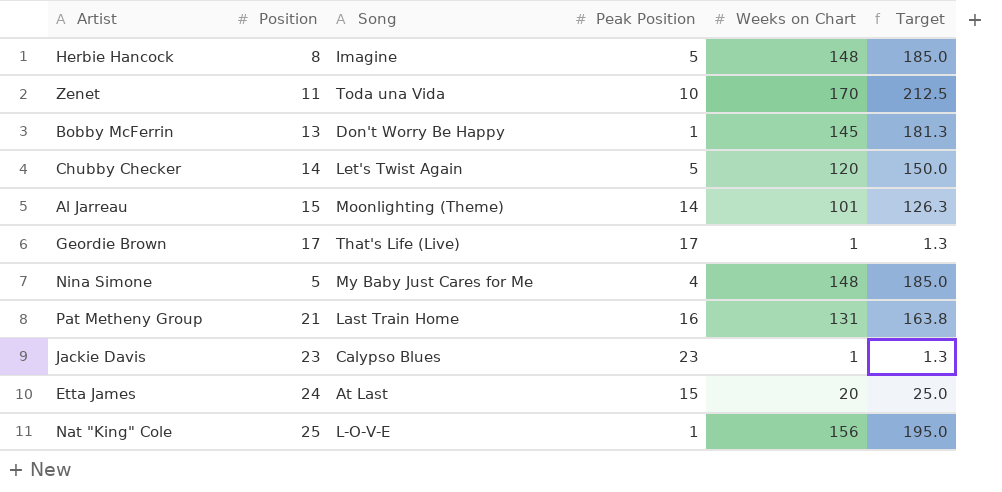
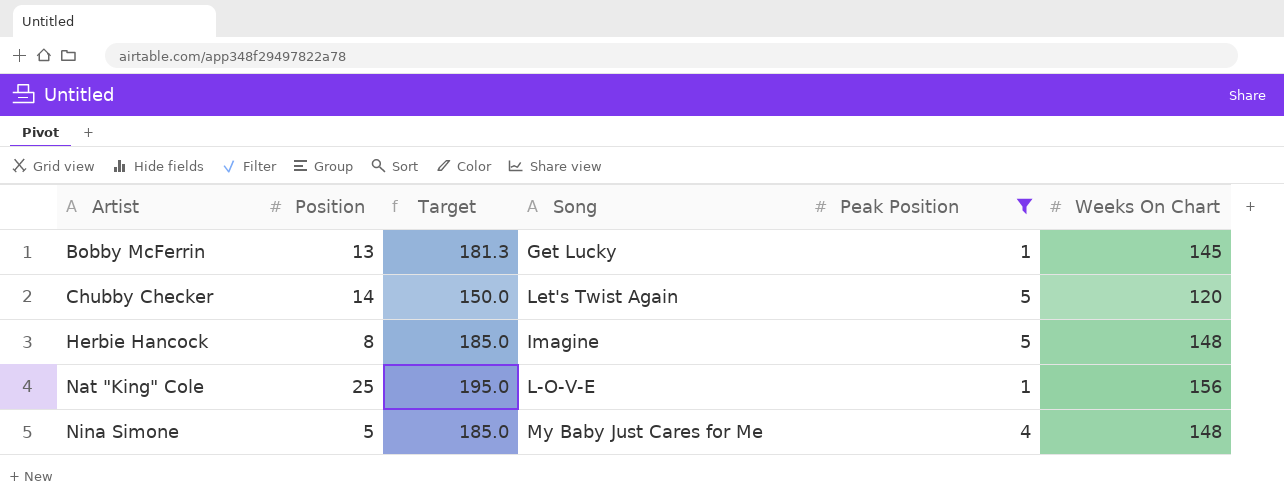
filter: none -> Peak Position <= 5
row order: none -> Artist ascending
column Target | position: 6 -> 3
column name: Weeks on Chart -> Weeks On Chart
Bobby McFerrin | Song: Don't Worry Be Happy -> Get Lucky

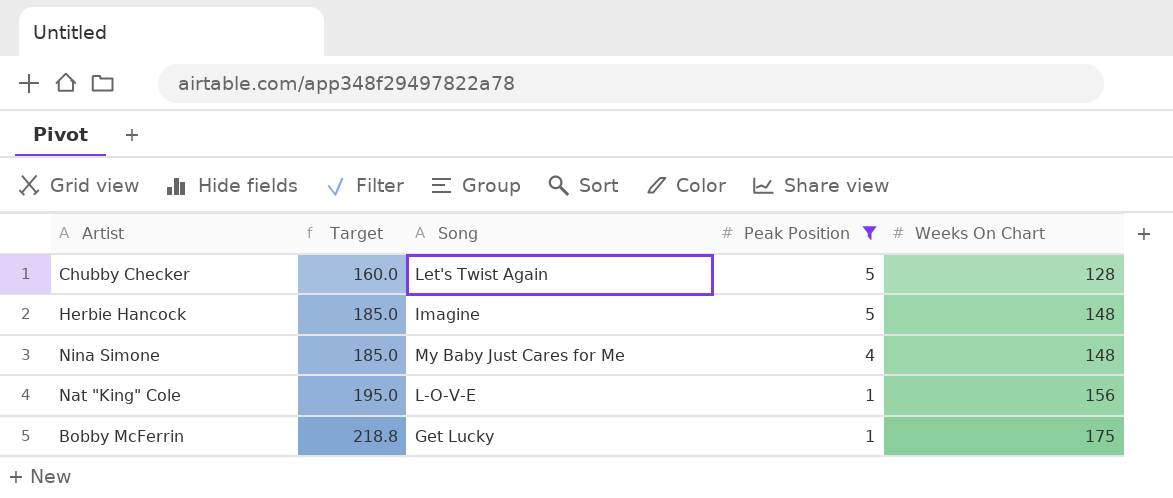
row order: Artist ascending -> Target ascending
column Position | position: 2 -> none
Chubby Checker | Target: 150.0 -> 160.0
Chubby Checker | Weeks On Chart: 120 -> 128
Bobby McFerrin | Target: 181.3 -> 218.8
Bobby McFerrin | Weeks On Chart: 145 -> 175

